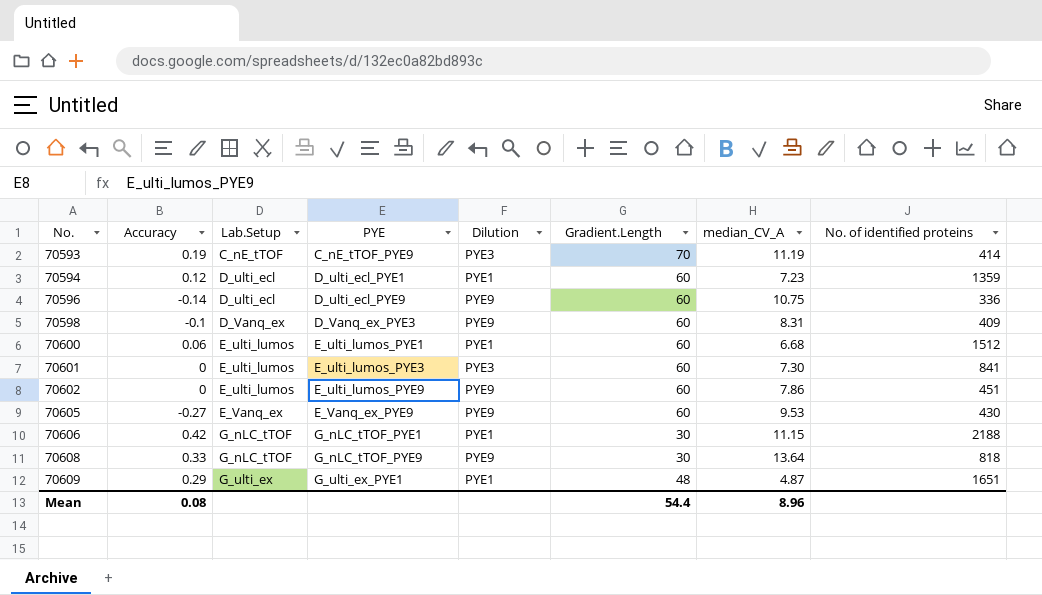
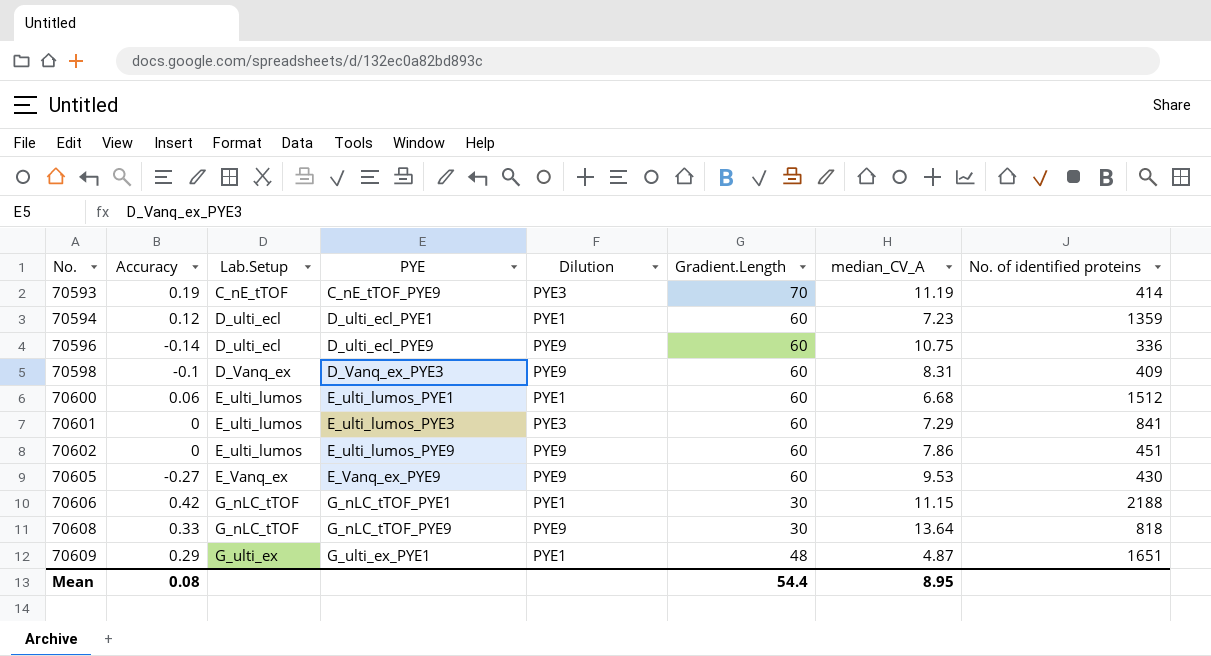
70601 | median_CV_A: 7.30 -> 7.29
Mean | median_CV_A: 8.96 -> 8.95

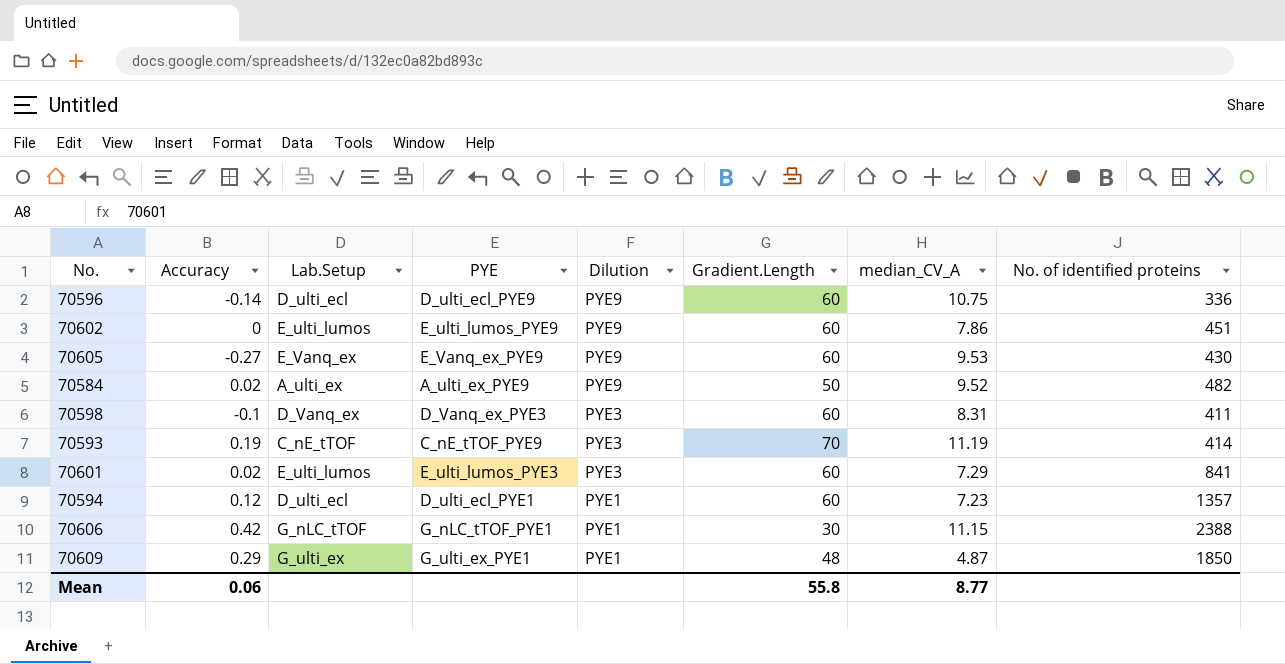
row order: No. ascending -> Dilution descending
row 70600: 0.06 | E_ulti_lumos | E_ulti_lumos_PYE1 | PYE1 | 60 | 6.68 | 1512 -> none
row 70608: 0.33 | G_nLC_tTOF | G_nLC_tTOF_PYE9 | PYE9 | 30 | 13.64 | 818 -> none
row 70584: none -> 0.02 | A_ulti_ex | A_ulti_ex_PYE9 | PYE9 | 50 | 9.52 | 482
70598 | Dilution: PYE9 -> PYE3
70598 | No. of identified proteins: 409 -> 411
70601 | Accuracy: 0 -> 0.02
70594 | No. of identified proteins: 1359 -> 1357
70606 | No. of identified proteins: 2188 -> 2388
70609 | No. of identified proteins: 1651 -> 1850
Mean | Accuracy: 0.08 -> 0.06
Mean | Gradient.Length: 54.4 -> 55.8
Mean | median_CV_A: 8.95 -> 8.77

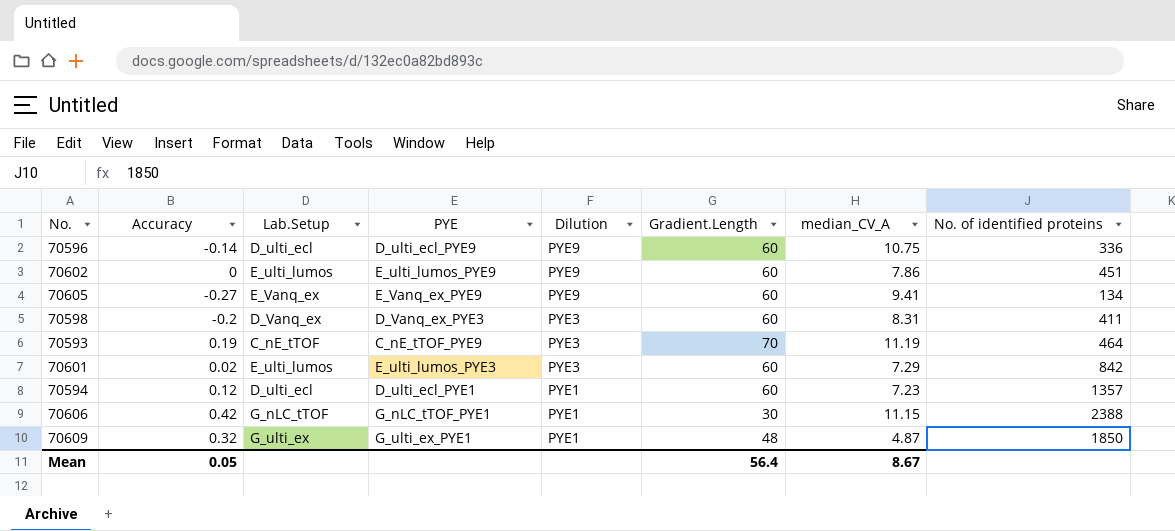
row 70584: 0.02 | A_ulti_ex | A_ulti_ex_PYE9 | PYE9 | 50 | 9.52 | 482 -> none
70605 | median_CV_A: 9.53 -> 9.41
70605 | No. of identified proteins: 430 -> 134
70598 | Accuracy: -0.1 -> -0.2
70593 | No. of identified proteins: 414 -> 464
70601 | No. of identified proteins: 841 -> 842
70609 | Accuracy: 0.29 -> 0.32
Mean | Accuracy: 0.06 -> 0.05
Mean | Gradient.Length: 55.8 -> 56.4
Mean | median_CV_A: 8.77 -> 8.67

